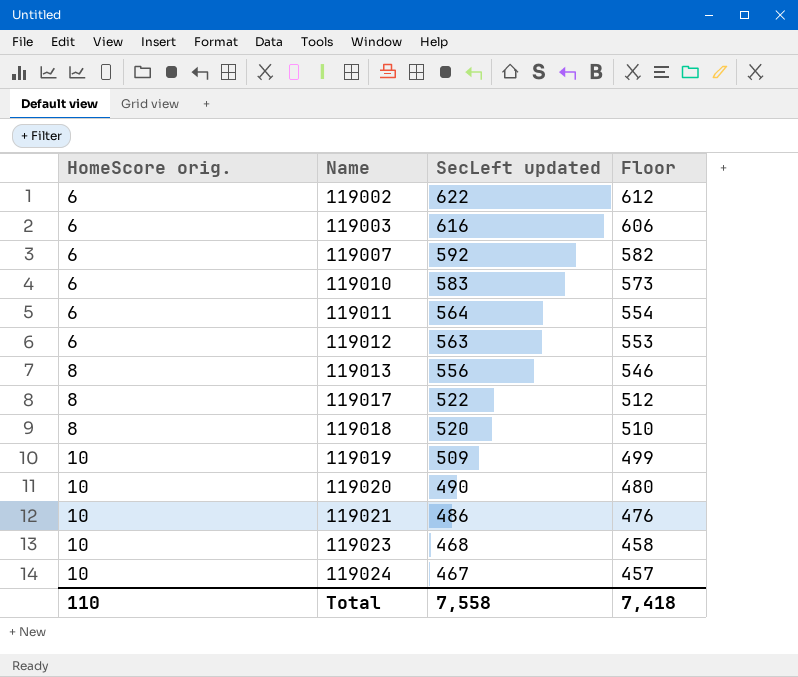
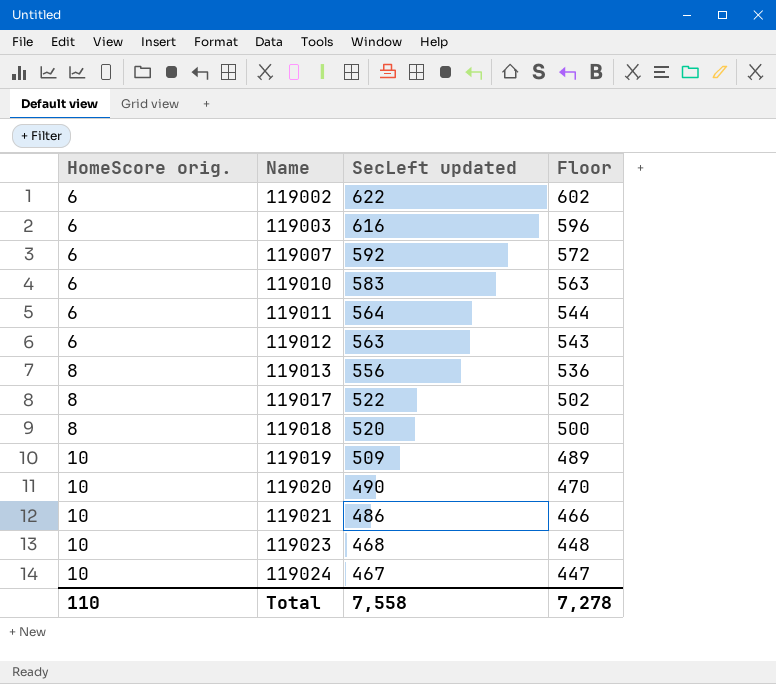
column Floor | formula: [SecLeft updated] - 10 -> [SecLeft updated] - 20
Total | Floor: 7,418 -> 7,278

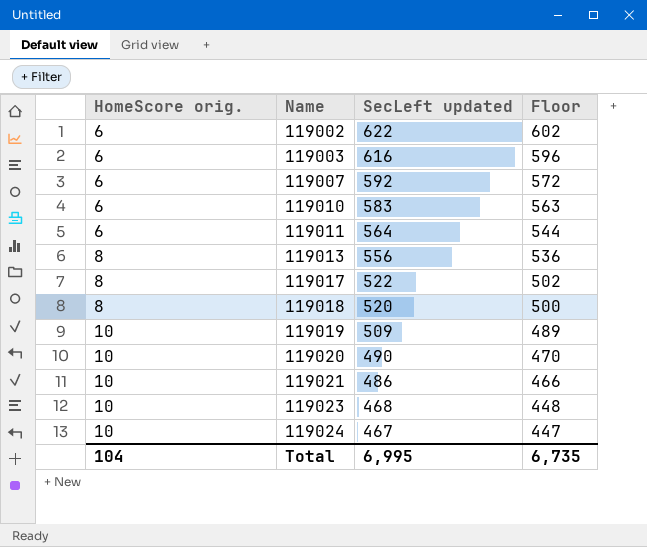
row 119012: 6 | 563 | 543 -> none
Total | HomeScore orig.: 110 -> 104
Total | SecLeft updated: 7,558 -> 6,995
Total | Floor: 7,278 -> 6,735

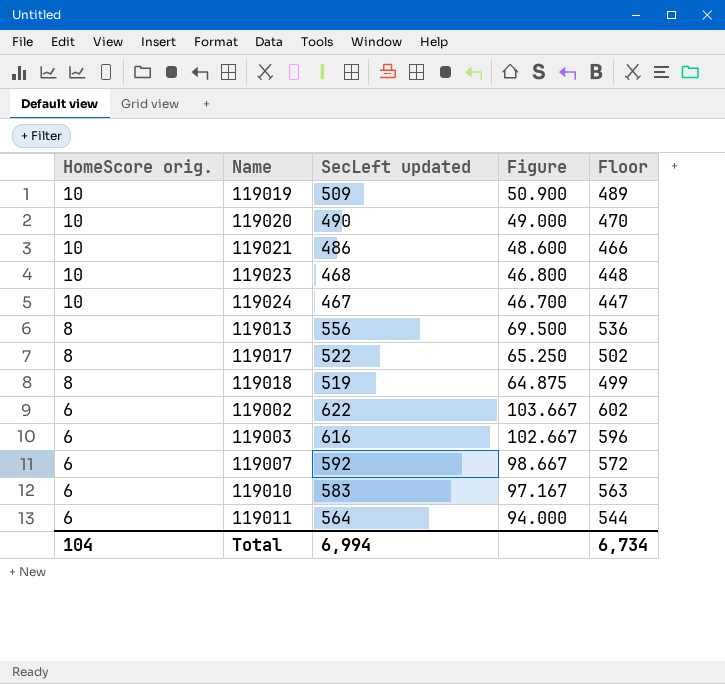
row order: HomeScore orig. ascending -> HomeScore orig. descending
column Figure | formula: none -> [SecLeft updated] / [HomeScore orig.]
119018 | SecLeft updated: 520 -> 519
119018 | Floor: 500 -> 499
Total | SecLeft updated: 6,995 -> 6,994
Total | Floor: 6,735 -> 6,734

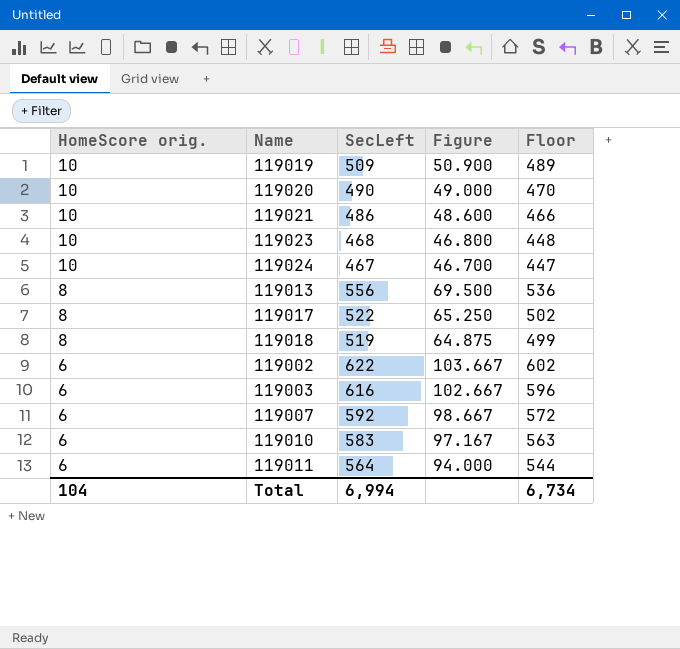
column name: SecLeft updated -> SecLeft

